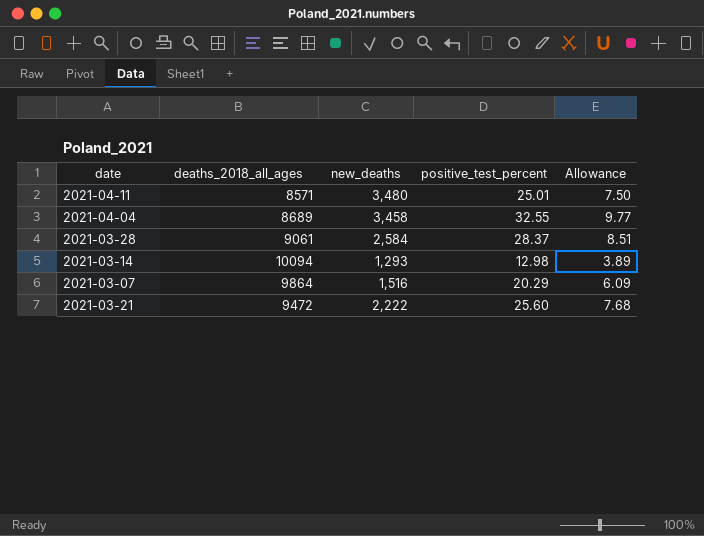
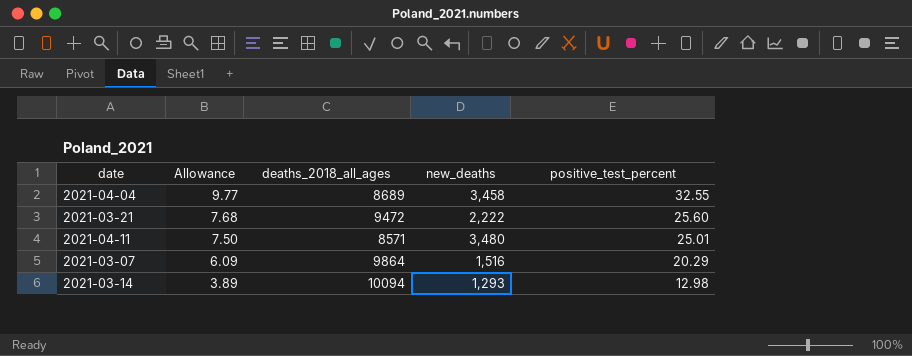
row order: none -> Allowance descending
column Allowance | position: 5 -> 2
row 2021-03-28: 9061 | 2,584 | 28.37 | 8.51 -> none

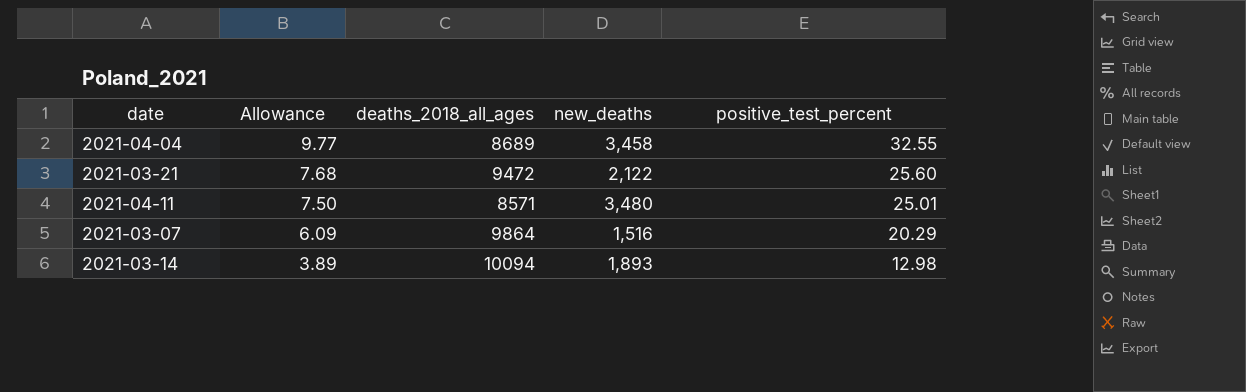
2021-03-21 | new_deaths: 2,222 -> 2,122
2021-03-14 | new_deaths: 1,293 -> 1,893

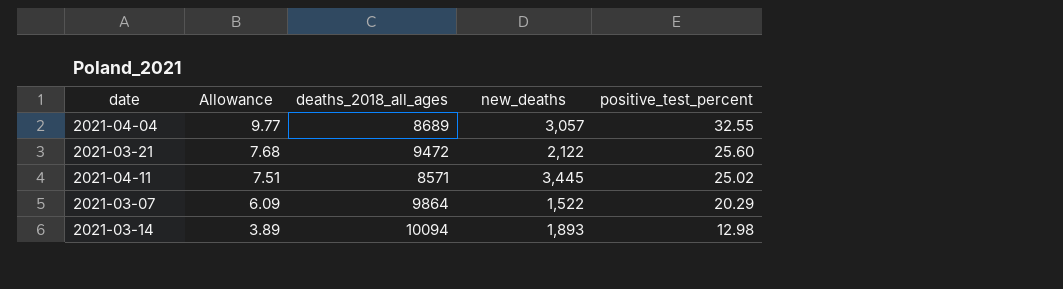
2021-04-04 | new_deaths: 3,458 -> 3,057
2021-04-11 | Allowance: 7.50 -> 7.51
2021-04-11 | new_deaths: 3,480 -> 3,445
2021-04-11 | positive_test_percent: 25.01 -> 25.02
2021-03-07 | new_deaths: 1,516 -> 1,522

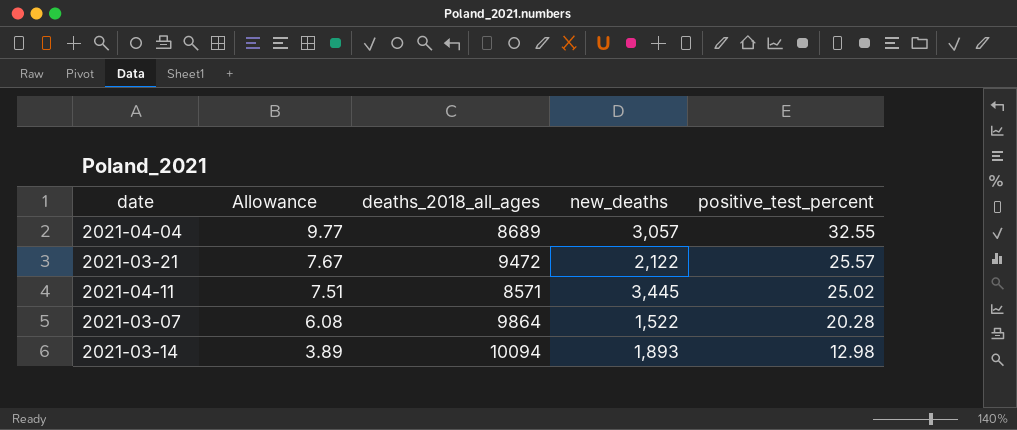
2021-03-21 | Allowance: 7.68 -> 7.67
2021-03-21 | positive_test_percent: 25.60 -> 25.57
2021-03-07 | Allowance: 6.09 -> 6.08
2021-03-07 | positive_test_percent: 20.29 -> 20.28

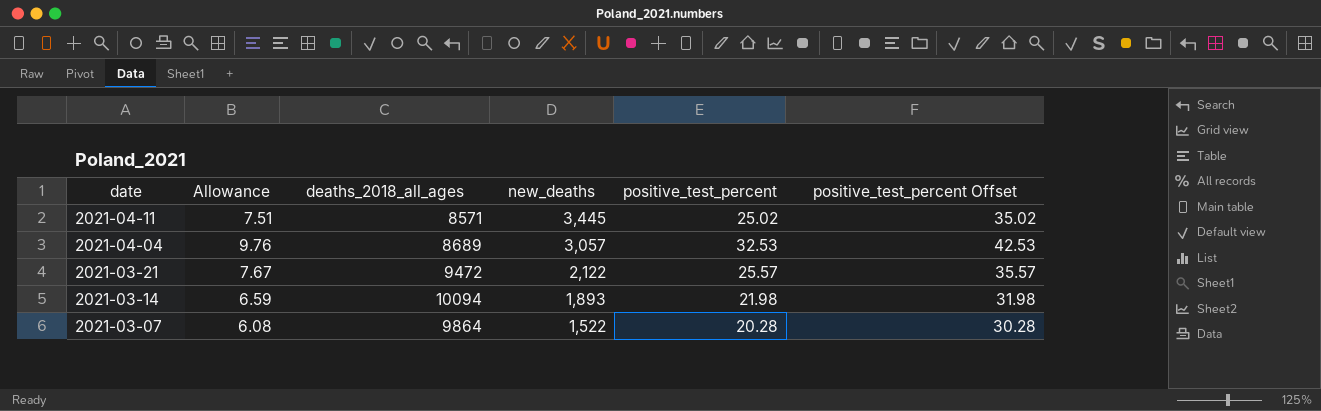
row order: Allowance descending -> date descending
column positive_test_percent Offset | formula: none -> [positive_test_percent] + 10
2021-04-04 | Allowance: 9.77 -> 9.76
2021-04-04 | positive_test_percent: 32.55 -> 32.53
2021-03-14 | Allowance: 3.89 -> 6.59
2021-03-14 | positive_test_percent: 12.98 -> 21.98

